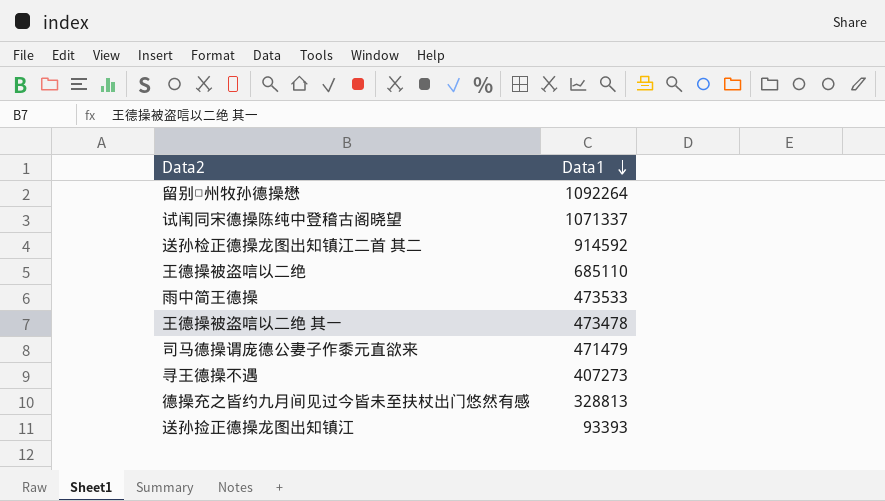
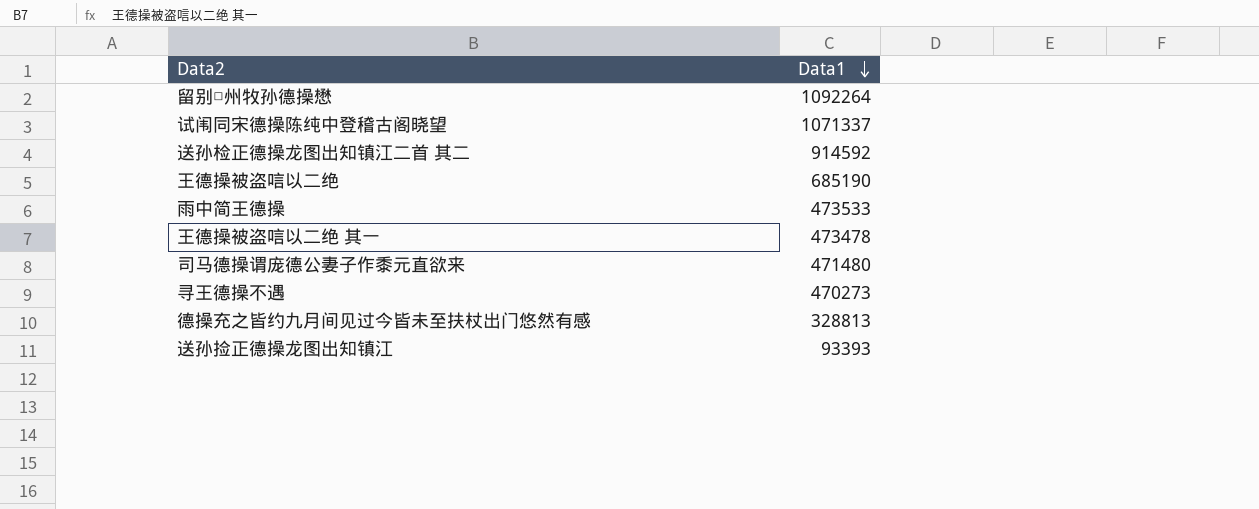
王德操被盗唁以二绝 | Data1: 685110 -> 685190
司马德操谓庞德公妻子作黍元直欲来 | Data1: 471479 -> 471480
寻王德操不遇 | Data1: 407273 -> 470273

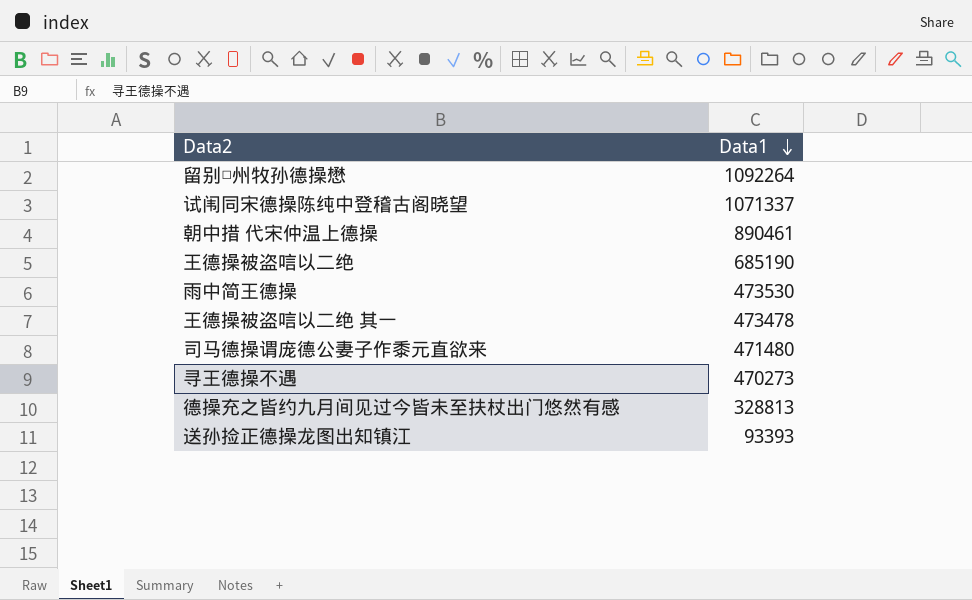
row 送孙检正德操龙图出知镇江二首 其二: 914592 -> none
row 朝中措 代宋仲温上德操: none -> 890461
雨中简王德操 | Data1: 473533 -> 473530

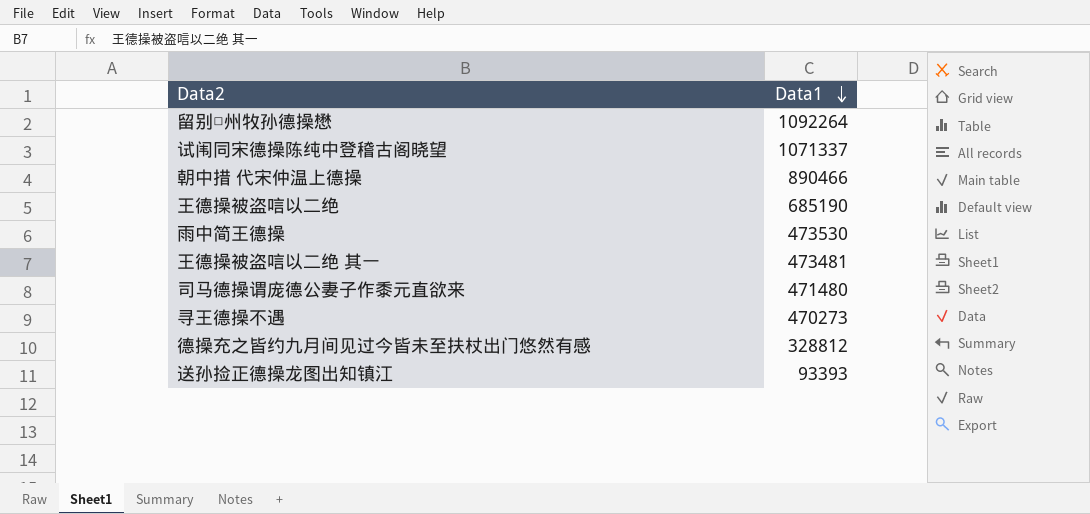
朝中措 代宋仲温上德操 | Data1: 890461 -> 890466
王德操被盗唁以二绝 其一 | Data1: 473478 -> 473481
德操充之皆约九月间见过今皆未至扶杖出门悠然有感 | Data1: 328813 -> 328812

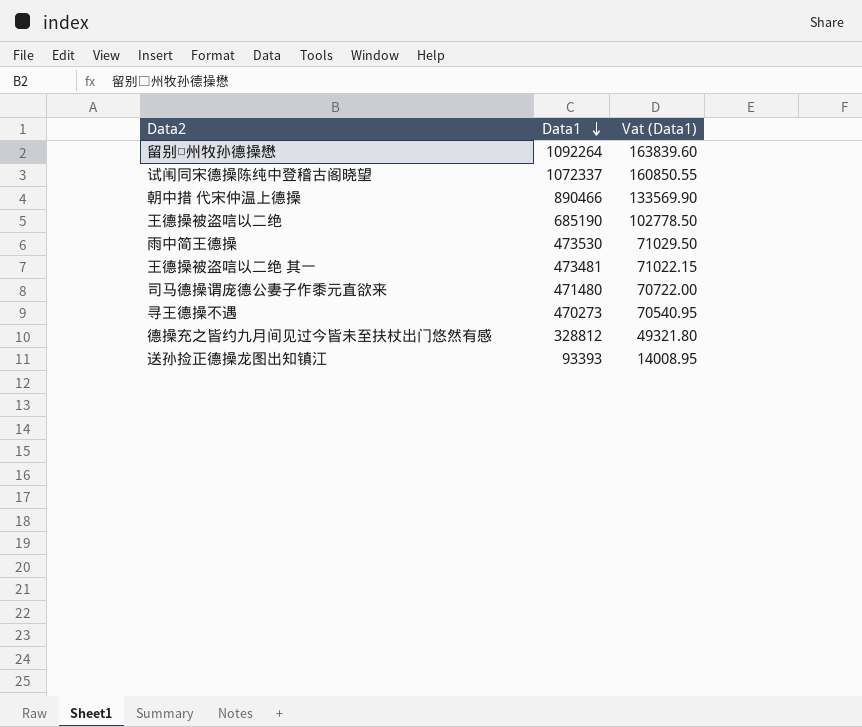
column Vat (Data1) | formula: none -> [Data1] * 0.15
试闱同宋德操陈纯中登稽古阁晓望 | Data1: 1071337 -> 1072337

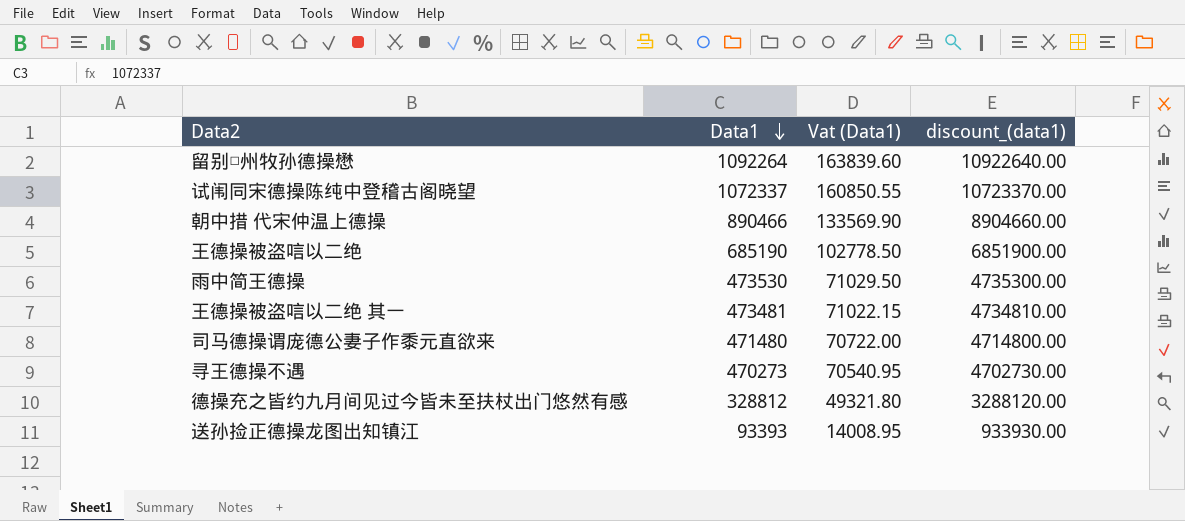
column discount_(data1) | formula: none -> [Data1] * 10

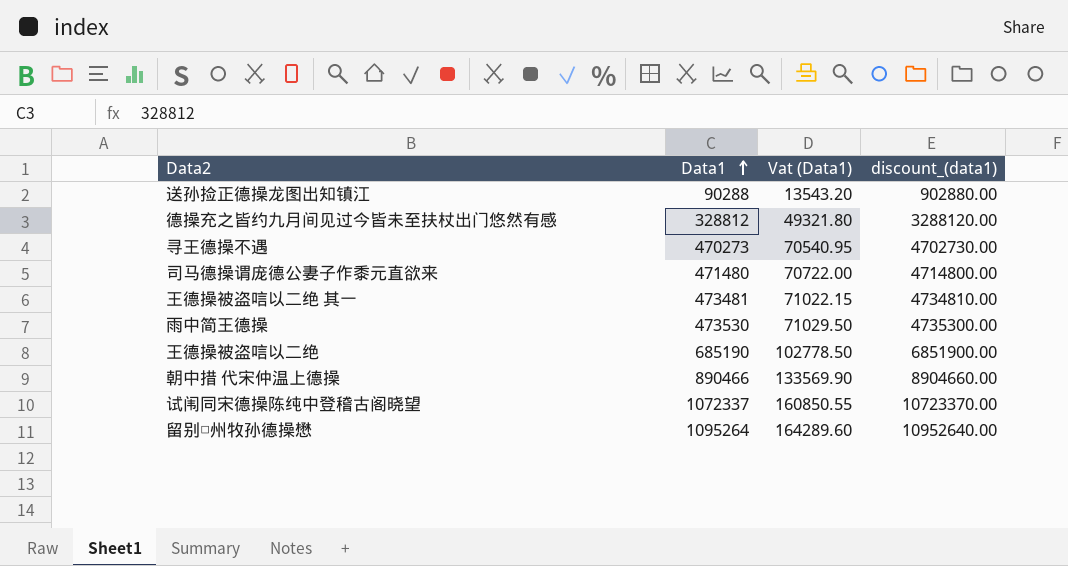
row order: Data1 descending -> Data1 ascending
送孙捡正德操龙图出知镇江 | Data1: 93393 -> 90288
送孙捡正德操龙图出知镇江 | Vat (Data1): 14008.95 -> 13543.20
送孙捡正德操龙图出知镇江 | discount_(data1): 933930.00 -> 902880.00
留别□州牧孙德操懋 | Data1: 1092264 -> 1095264
留别□州牧孙德操懋 | Vat (Data1): 163839.60 -> 164289.60
留别□州牧孙德操懋 | discount_(data1): 10922640.00 -> 10952640.00

